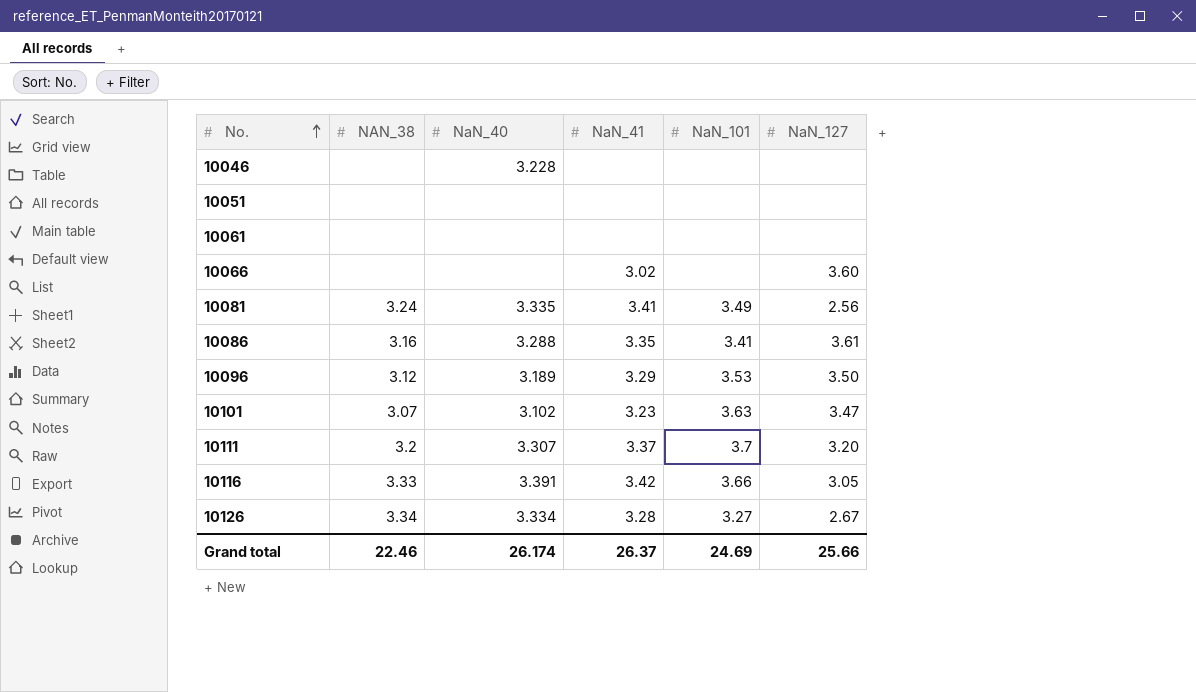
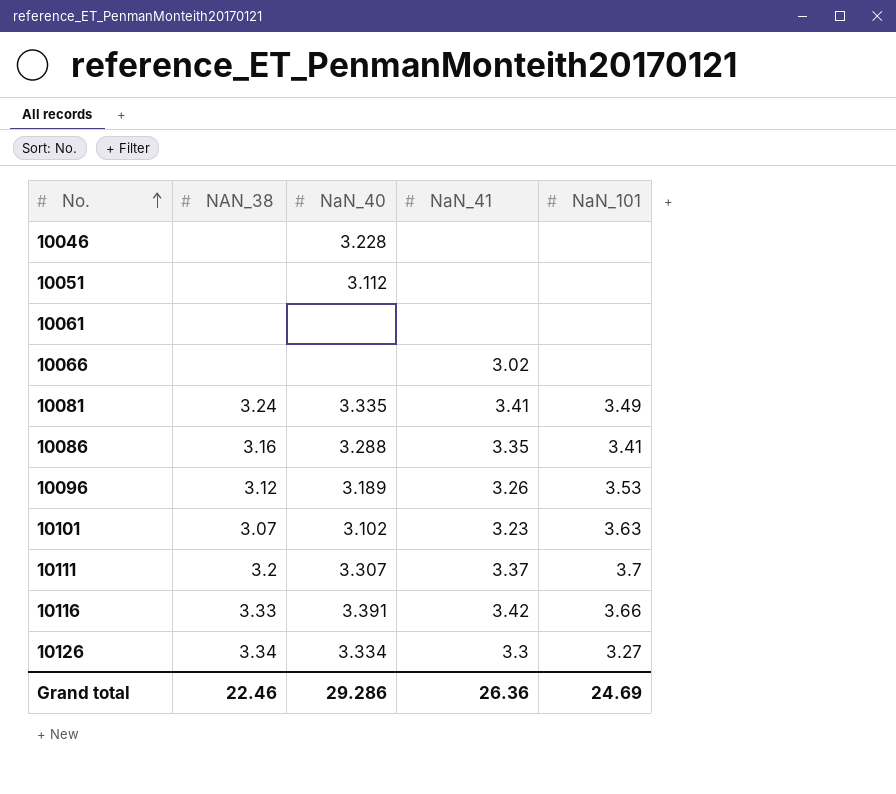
column NaN_127 | position: 6 -> none
10051 | NaN_40: none -> 3.112
10096 | NaN_41: 3.29 -> 3.26
10126 | NaN_41: 3.28 -> 3.3
Grand total | NaN_40: 26.174 -> 29.286
Grand total | NaN_41: 26.37 -> 26.36

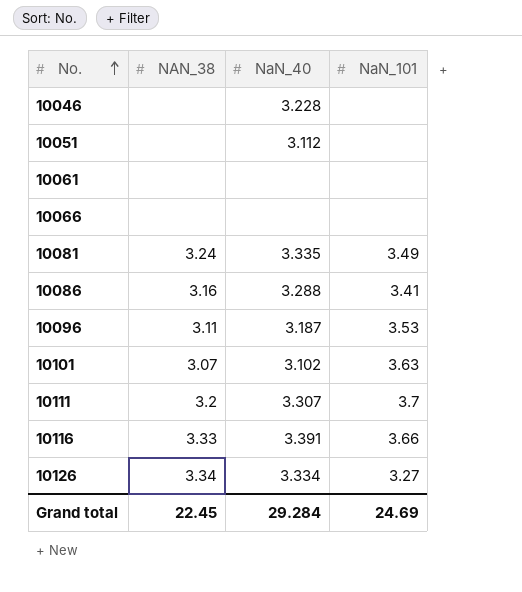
column NaN_41 | position: 4 -> none
10096 | NAN_38: 3.12 -> 3.11
10096 | NaN_40: 3.189 -> 3.187
Grand total | NAN_38: 22.46 -> 22.45
Grand total | NaN_40: 29.286 -> 29.284

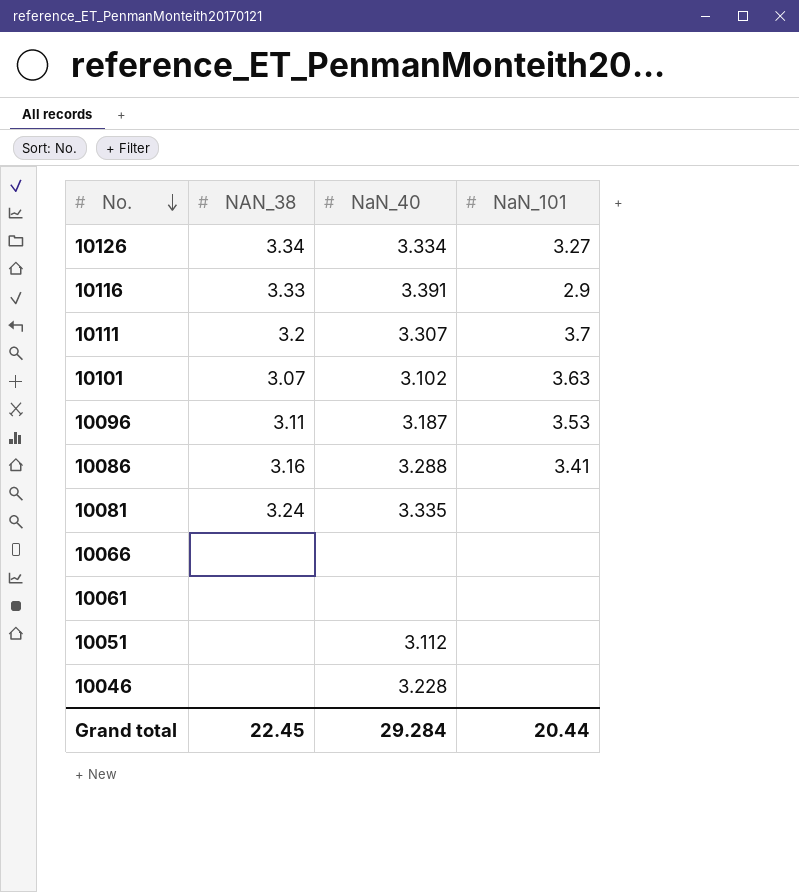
row order: No. ascending -> No. descending
10116 | NaN_101: 3.66 -> 2.9
10081 | NaN_101: 3.49 -> none
Grand total | NaN_101: 24.69 -> 20.44

